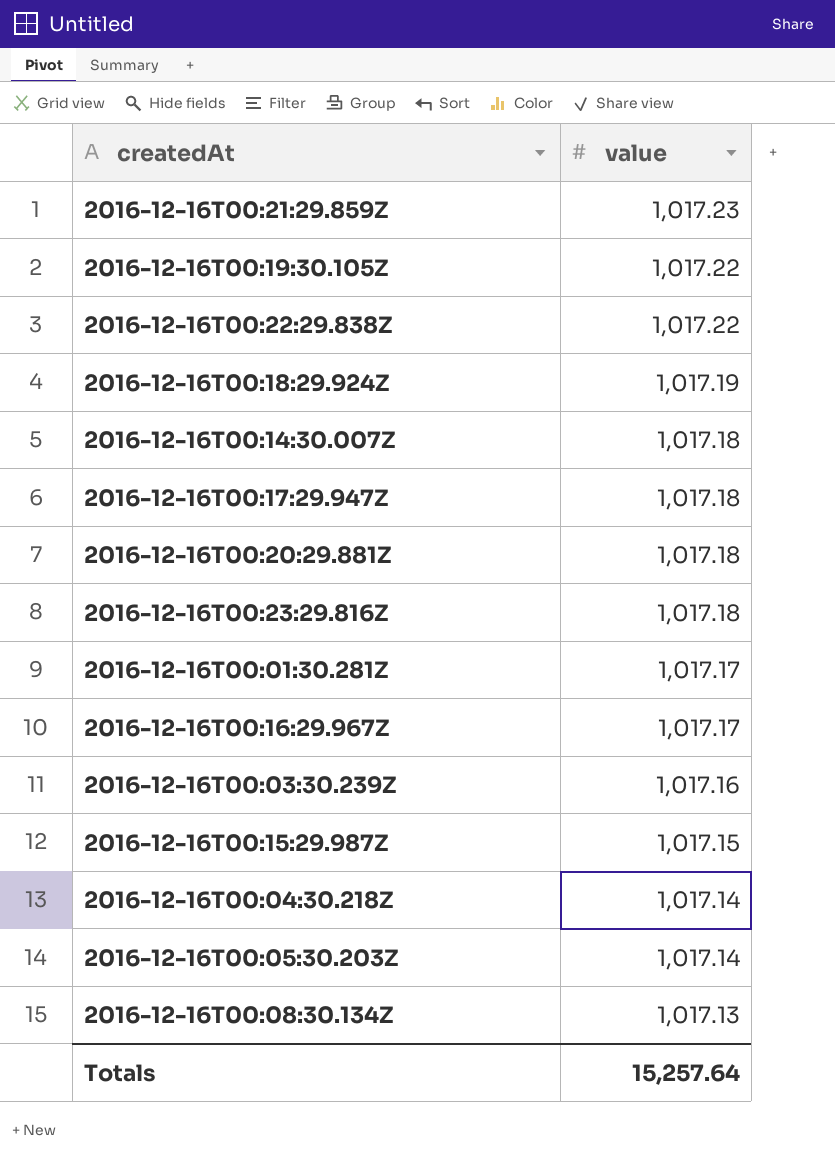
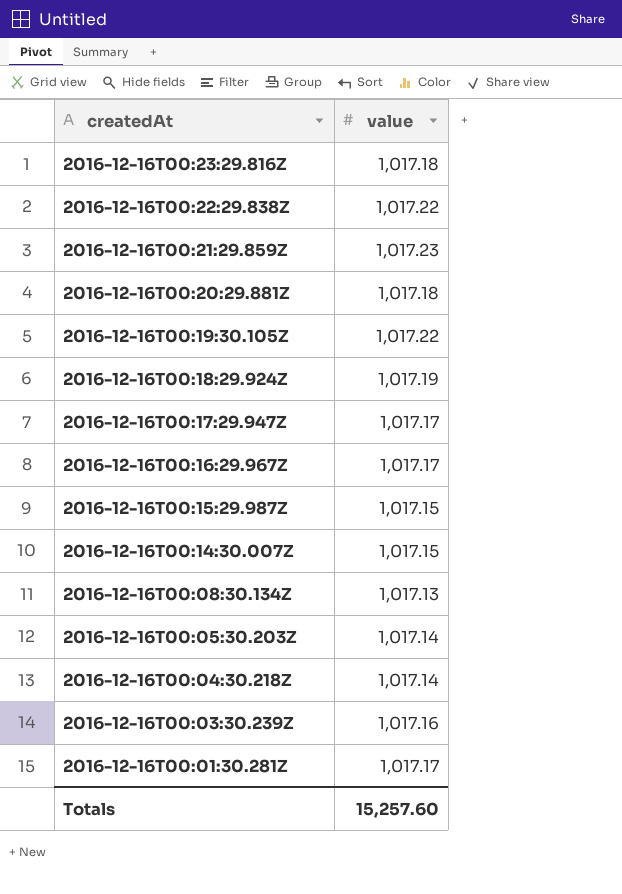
row order: value descending -> createdAt descending
2016-12-16T00:17:29.947Z | value: 1,017.18 -> 1,017.17
2016-12-16T00:14:30.007Z | value: 1,017.18 -> 1,017.15
Totals | value: 15,257.64 -> 15,257.60

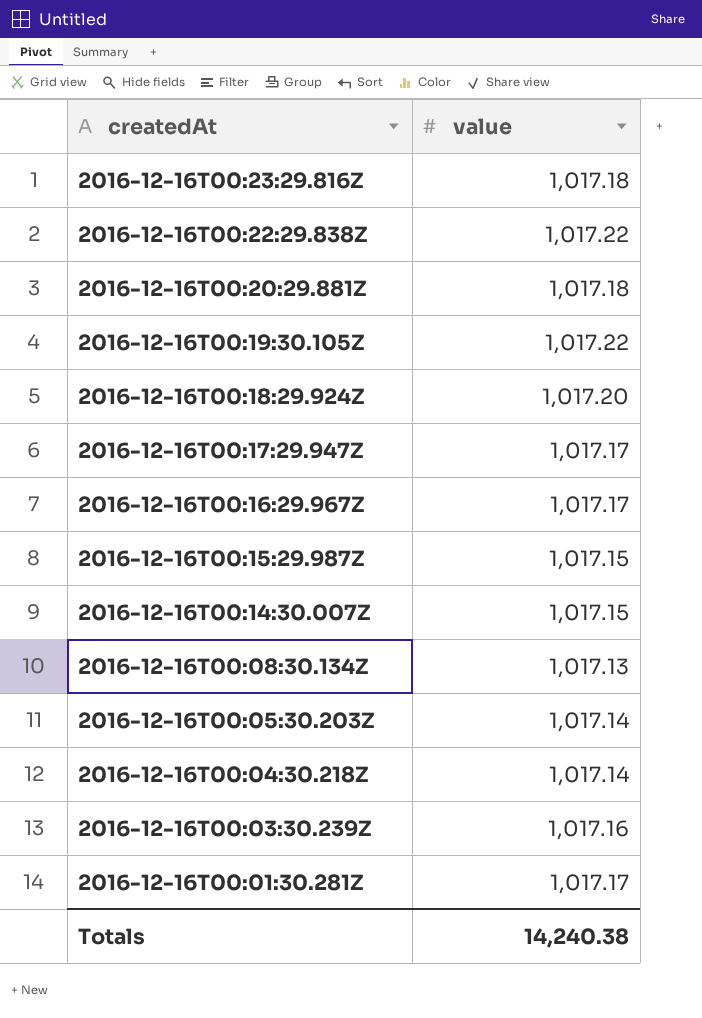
row 2016-12-16T00:21:29.859Z: 1,017.23 -> none
2016-12-16T00:18:29.924Z | value: 1,017.19 -> 1,017.20
Totals | value: 15,257.60 -> 14,240.38

